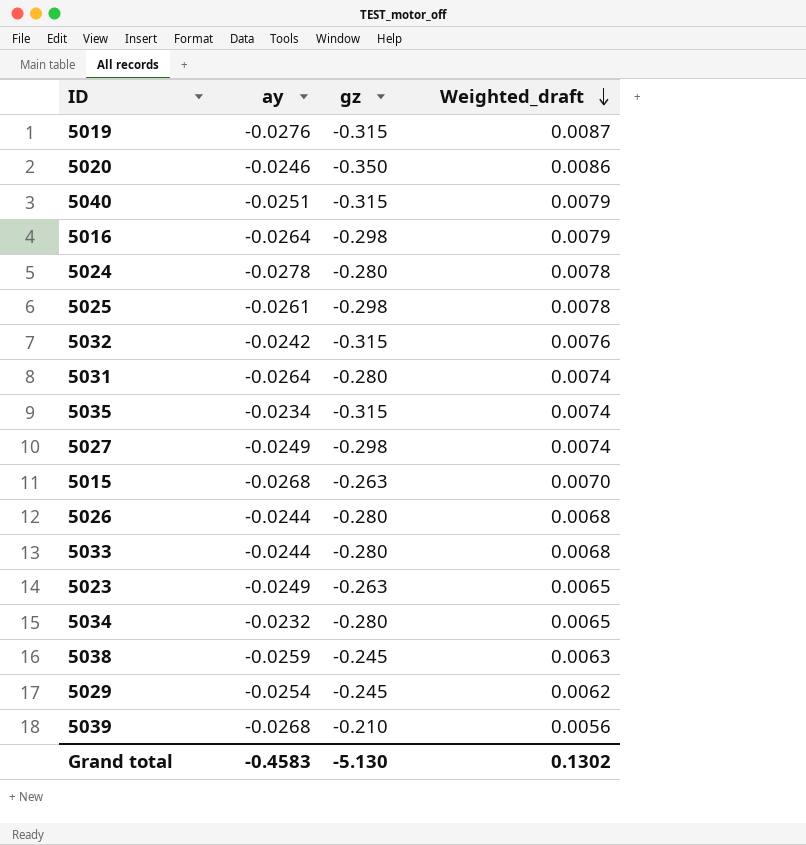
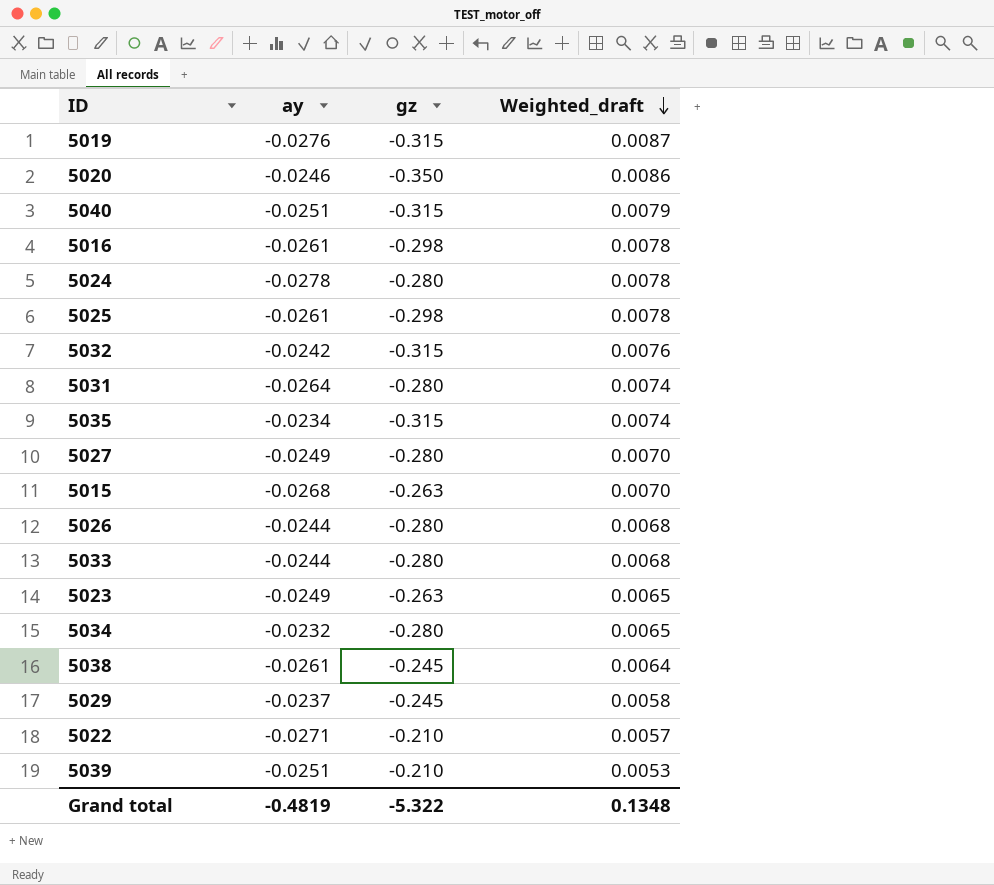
5016 | ay: -0.0264 -> -0.0261
5016 | Weighted_draft: 0.0079 -> 0.0078
5027 | gz: -0.298 -> -0.280
5027 | Weighted_draft: 0.0074 -> 0.0070
5038 | ay: -0.0259 -> -0.0261
5038 | Weighted_draft: 0.0063 -> 0.0064
5029 | ay: -0.0254 -> -0.0237
5029 | Weighted_draft: 0.0062 -> 0.0058
row 5022: none -> -0.0271 | -0.210 | 0.0057
5039 | ay: -0.0268 -> -0.0251
5039 | Weighted_draft: 0.0056 -> 0.0053
Grand total | ay: -0.4583 -> -0.4819
Grand total | gz: -5.130 -> -5.322
Grand total | Weighted_draft: 0.1302 -> 0.1348

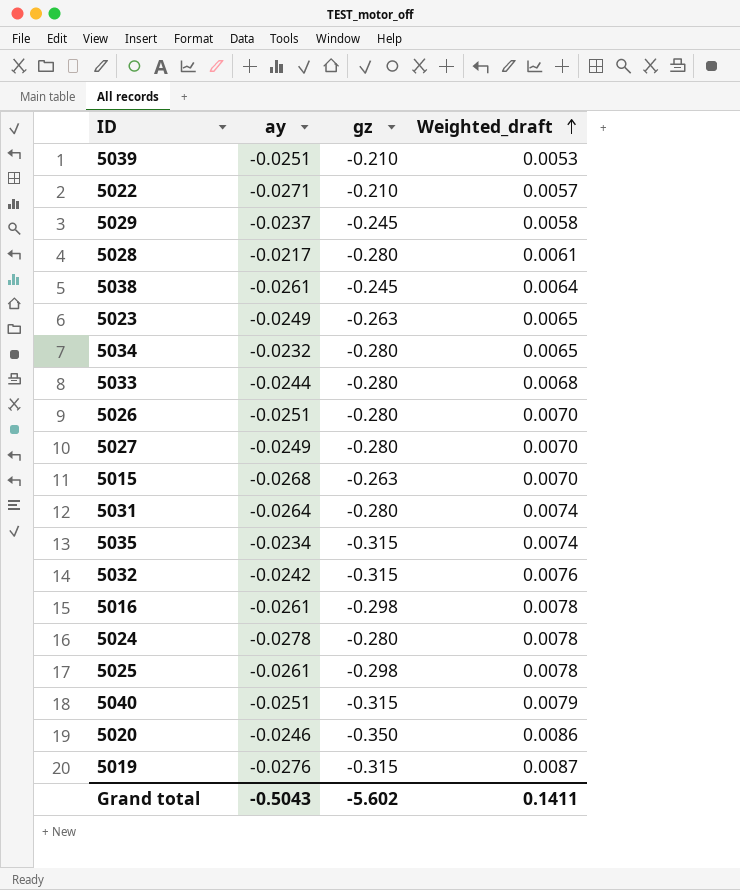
row order: Weighted_draft descending -> Weighted_draft ascending
row 5028: none -> -0.0217 | -0.280 | 0.0061
5026 | ay: -0.0244 -> -0.0251
5026 | Weighted_draft: 0.0068 -> 0.0070
Grand total | ay: -0.4819 -> -0.5043
Grand total | gz: -5.322 -> -5.602
Grand total | Weighted_draft: 0.1348 -> 0.1411

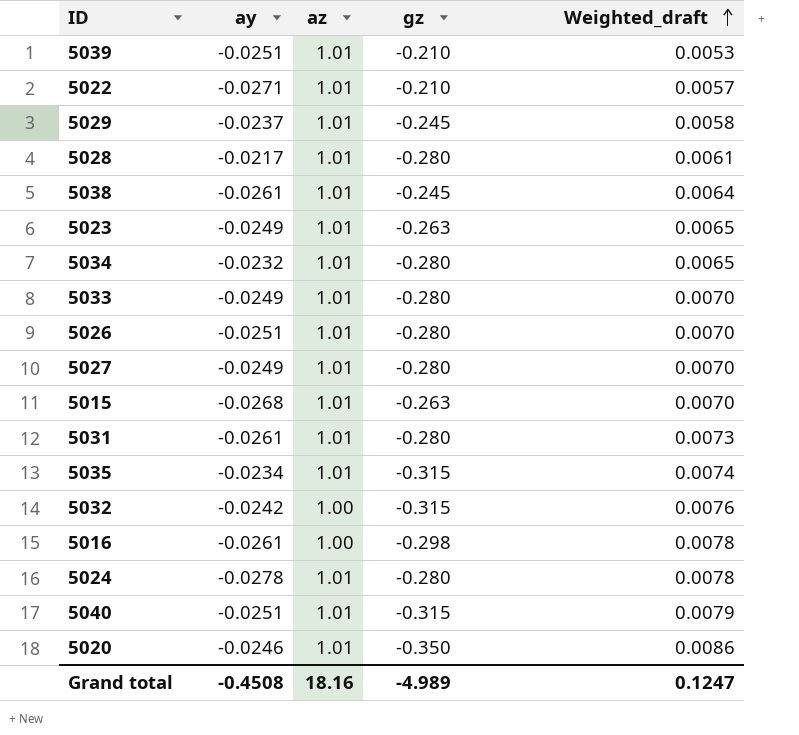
column az | position: none -> 3
row 5025: -0.0261 | -0.298 | 0.0078 -> none
row 5019: -0.0276 | -0.315 | 0.0087 -> none
5033 | ay: -0.0244 -> -0.0249
5033 | Weighted_draft: 0.0068 -> 0.0070
5031 | ay: -0.0264 -> -0.0261
5031 | Weighted_draft: 0.0074 -> 0.0073
Grand total | ay: -0.5043 -> -0.4508
Grand total | gz: -5.602 -> -4.989
Grand total | Weighted_draft: 0.1411 -> 0.1247

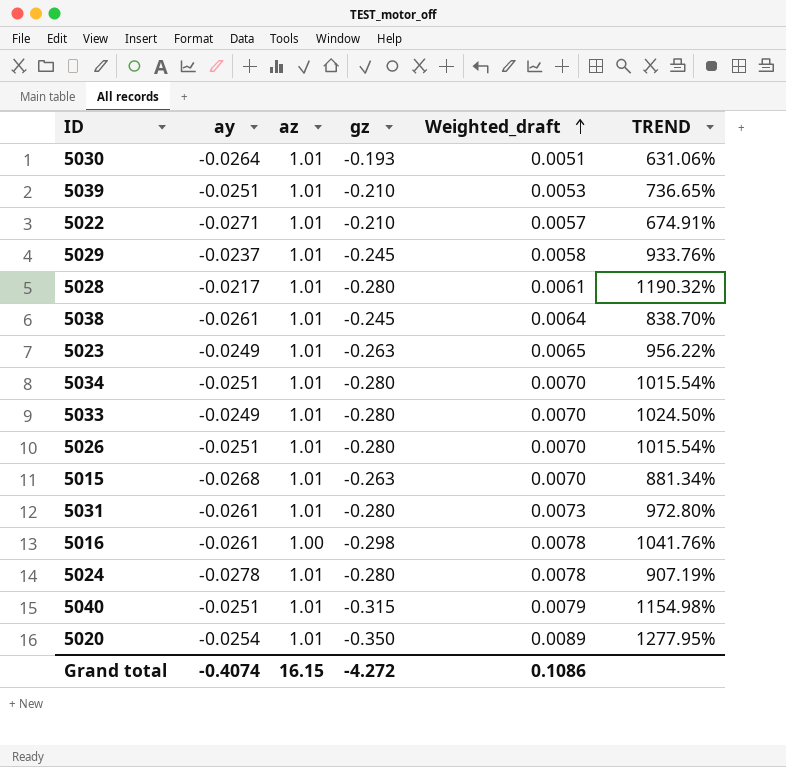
column TREND | formula: none -> ([gz] - [ay]) / [ay]
row 5027: -0.0249 | 1.01 | -0.280 | 0.0070 -> none
row 5035: -0.0234 | 1.01 | -0.315 | 0.0074 -> none
row 5032: -0.0242 | 1.00 | -0.315 | 0.0076 -> none
row 5030: none -> -0.0264 | 1.01 | -0.193 | 0.0051 | 631.06%
5034 | ay: -0.0232 -> -0.0251
5034 | Weighted_draft: 0.0065 -> 0.0070
5020 | ay: -0.0246 -> -0.0254
5020 | Weighted_draft: 0.0086 -> 0.0089
Grand total | ay: -0.4508 -> -0.4074
Grand total | az: 18.16 -> 16.15
Grand total | gz: -4.989 -> -4.272
Grand total | Weighted_draft: 0.1247 -> 0.1086

